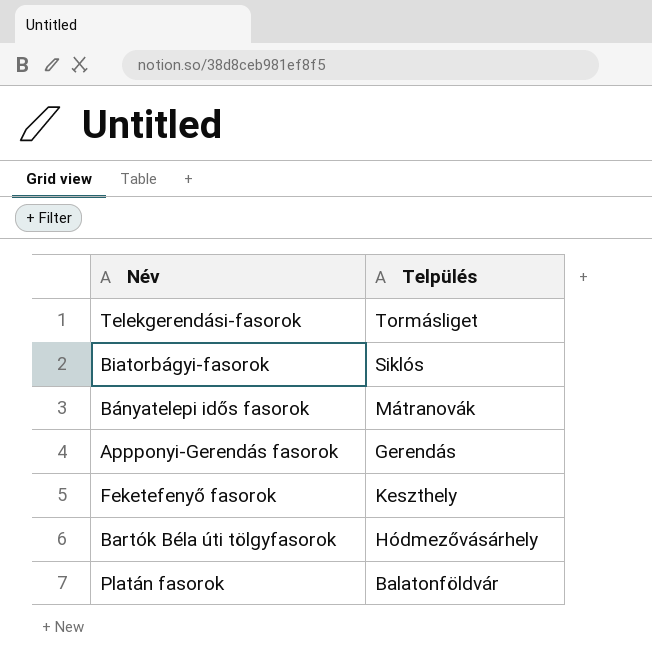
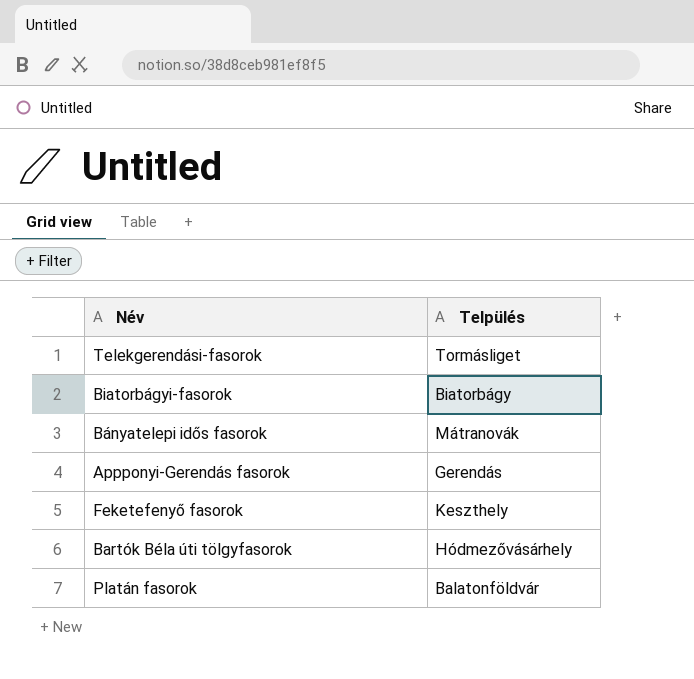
Biatorbágyi-fasorok | Telpülés: Siklós -> Biatorbágy

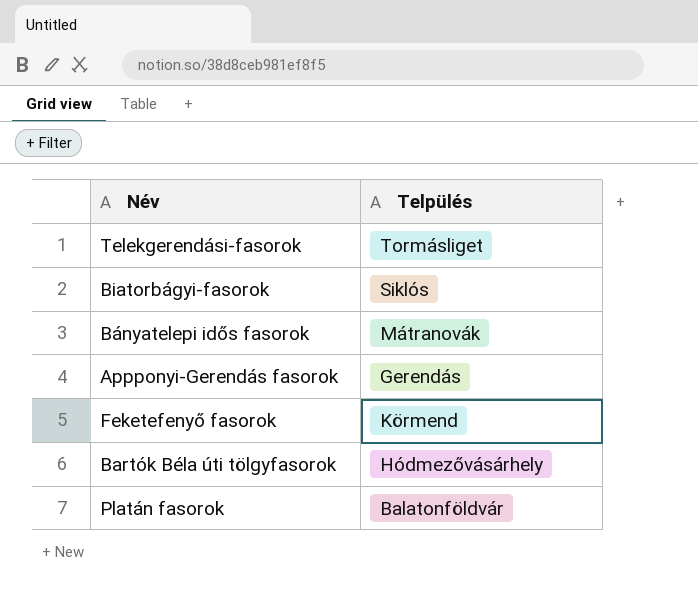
Biatorbágyi-fasorok | Telpülés: Biatorbágy -> Siklós
Feketefenyő fasorok | Telpülés: Keszthely -> Körmend

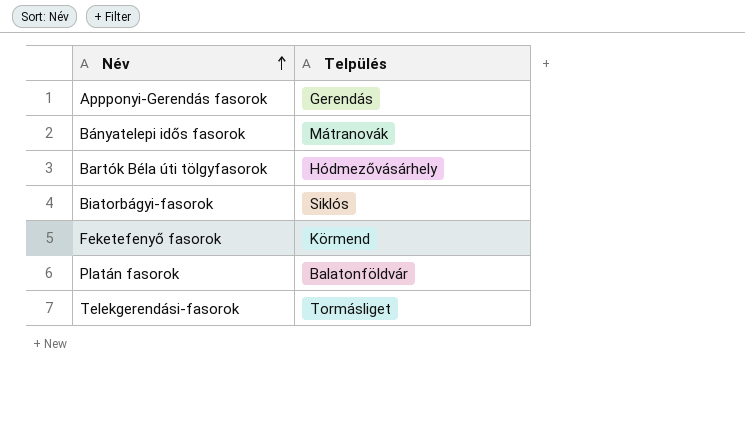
row order: none -> Név ascending

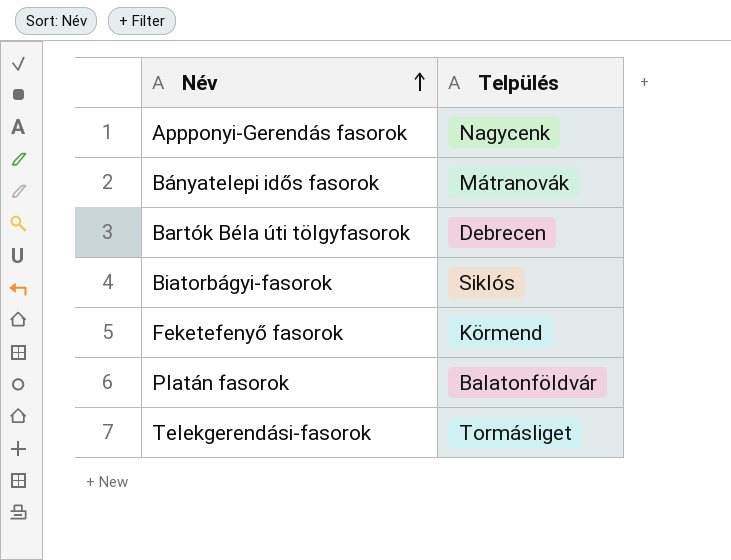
Appponyi-Gerendás fasorok | Telpülés: Gerendás -> Nagycenk
Bartók Béla úti tölgyfasorok | Telpülés: Hódmezővásárhely -> Debrecen

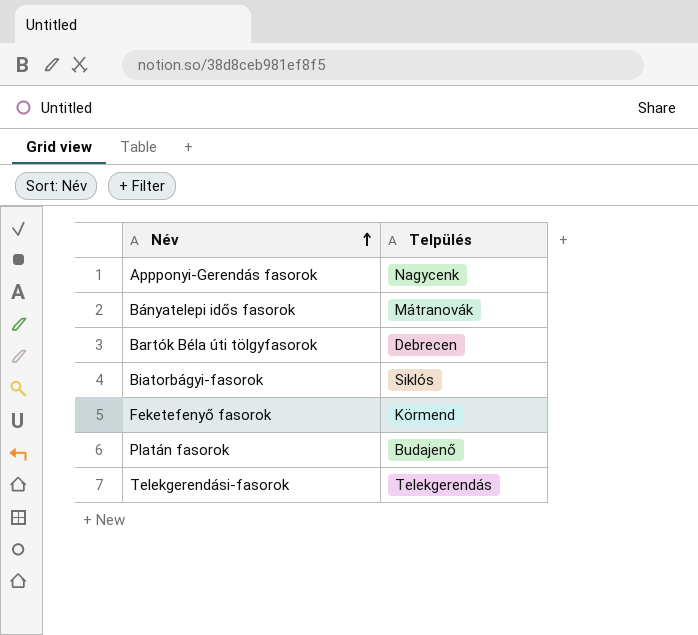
Platán fasorok | Telpülés: Balatonföldvár -> Budajenő
Telekgerendási-fasorok | Telpülés: Tormásliget -> Telekgerendás

